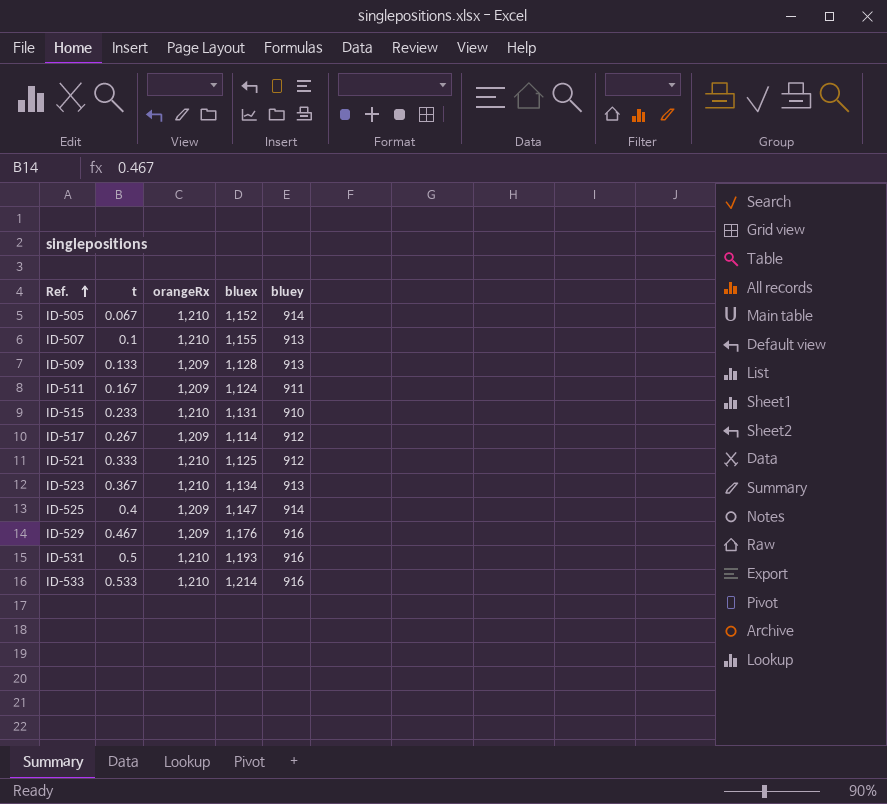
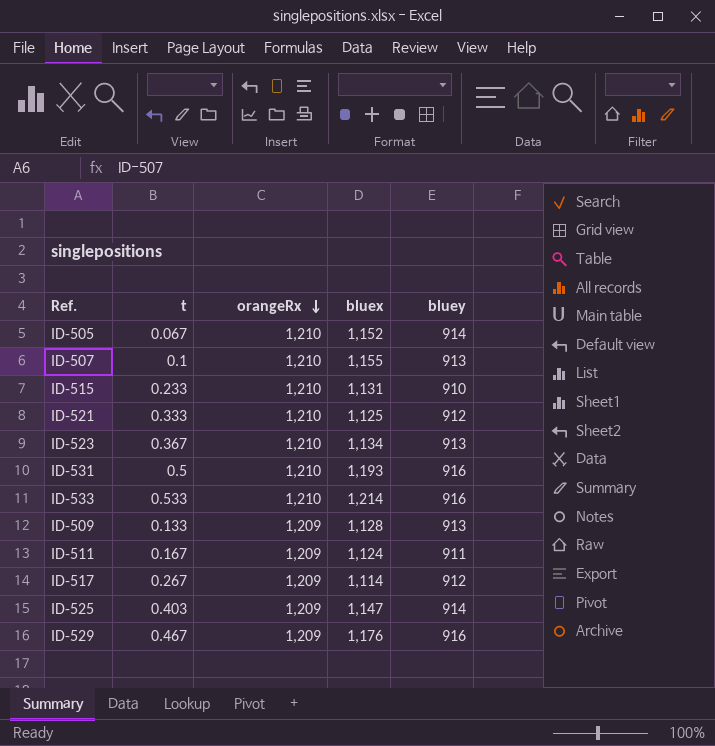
row order: Ref. ascending -> orangeRx descending
ID-525 | t: 0.4 -> 0.403

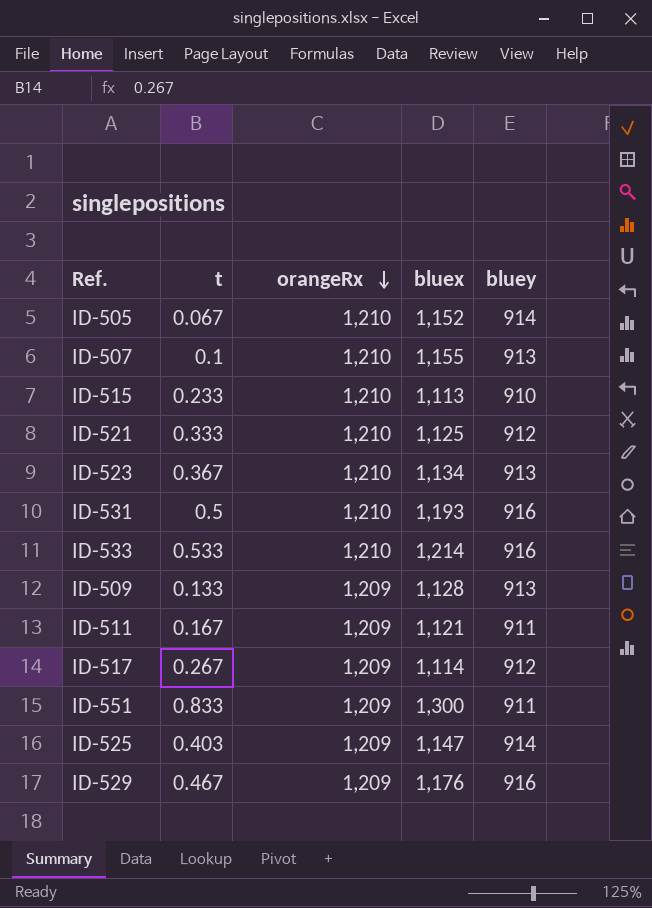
ID-515 | bluex: 1,131 -> 1,113
ID-511 | bluex: 1,124 -> 1,121
row ID-551: none -> 0.833 | 1,209 | 1,300 | 911

